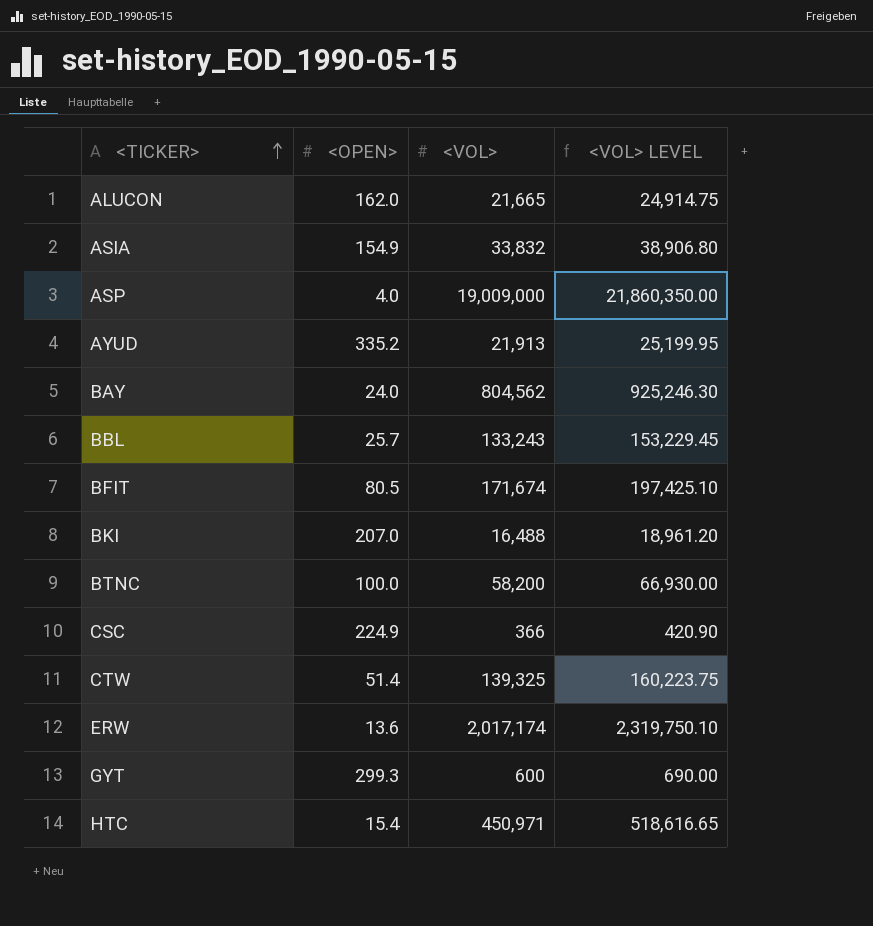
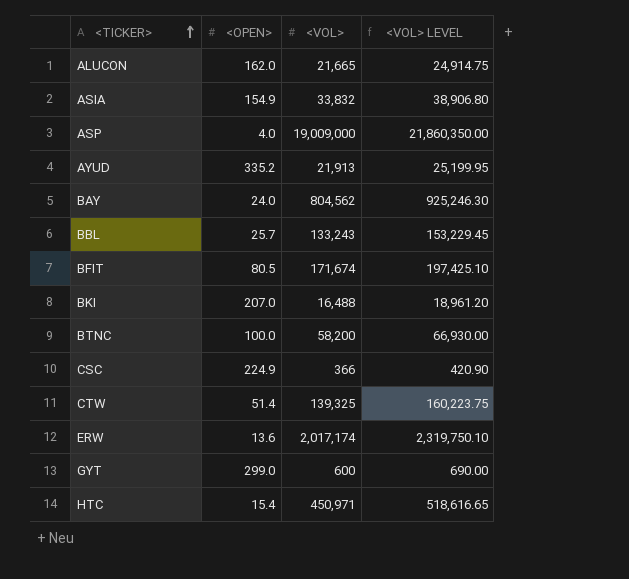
GYT | <OPEN>: 299.3 -> 299.0

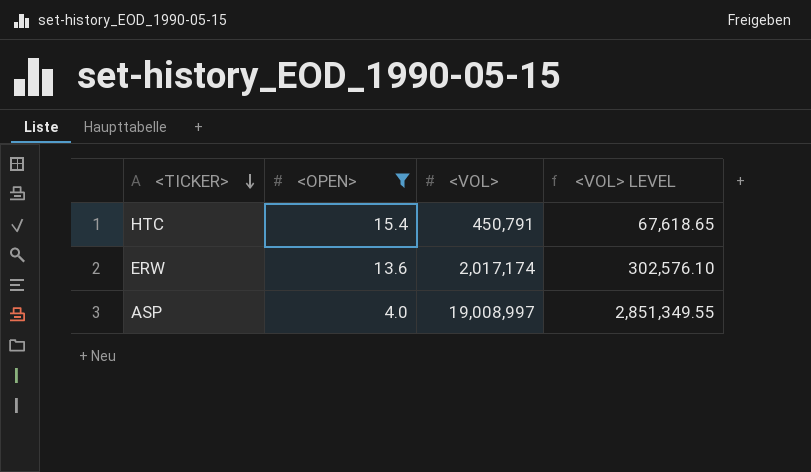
filter: none -> <OPEN> <= 15.4
row order: <TICKER> ascending -> <TICKER> descending
column <VOL> LEVEL | formula: [<VOL>] * 1.15 -> [<VOL>] * 0.15
HTC | <VOL>: 450,971 -> 450,791
ASP | <VOL>: 19,009,000 -> 19,008,997

